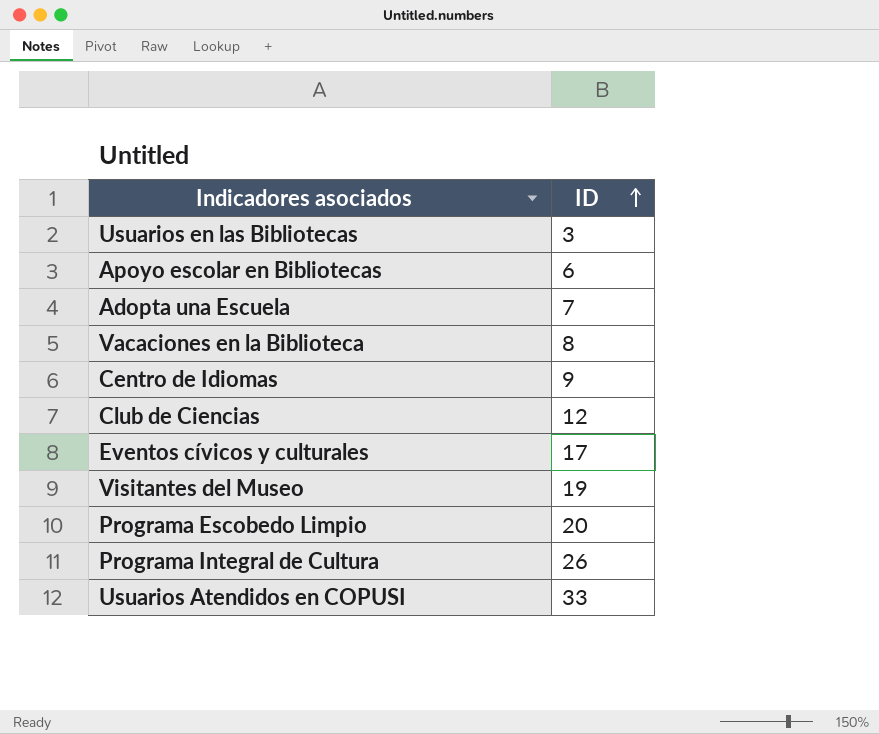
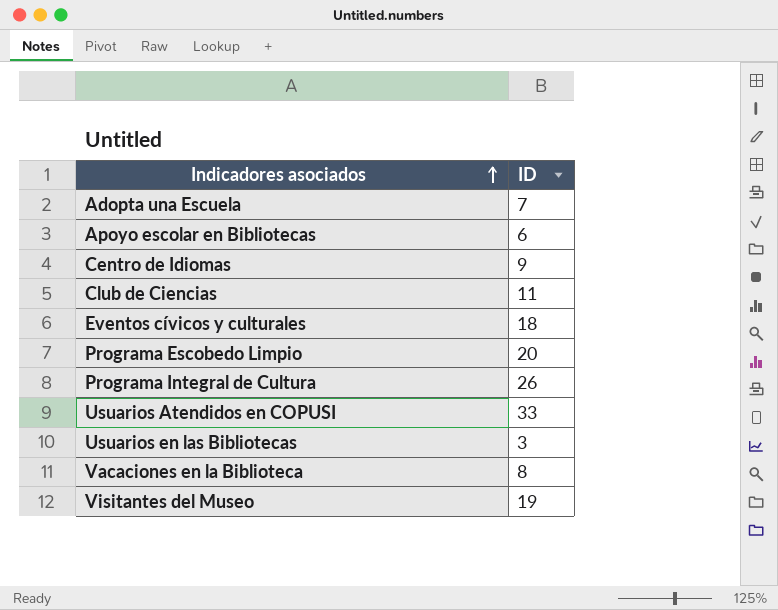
row order: ID ascending -> Indicadores asociados ascending
Club de Ciencias | ID: 12 -> 11
Eventos cívicos y culturales | ID: 17 -> 18

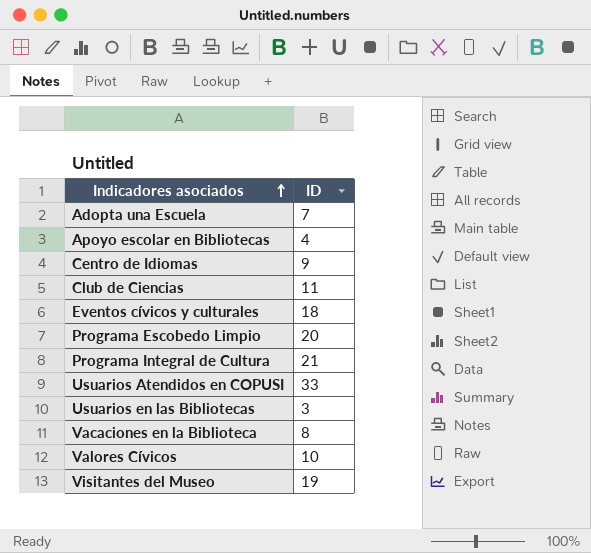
Apoyo escolar en Bibliotecas | ID: 6 -> 4
Programa Integral de Cultura | ID: 26 -> 21
row Valores Cívicos: none -> 10

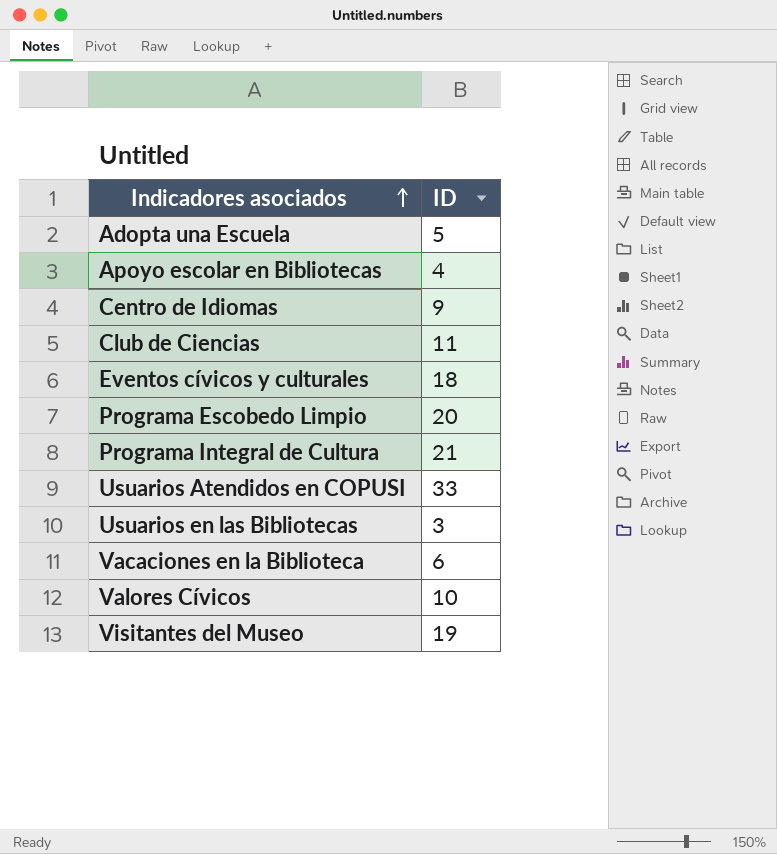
Adopta una Escuela | ID: 7 -> 5
Vacaciones en la Biblioteca | ID: 8 -> 6

